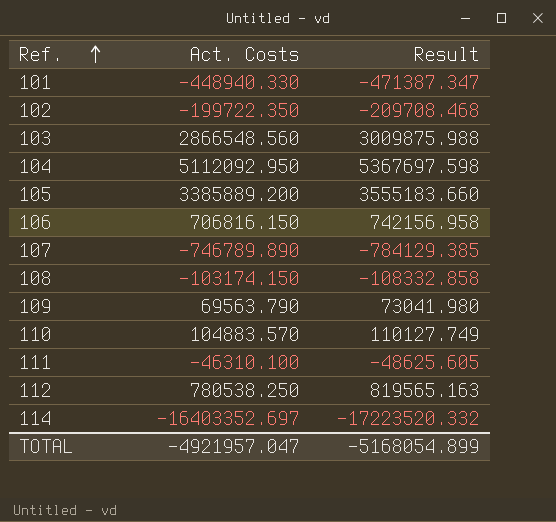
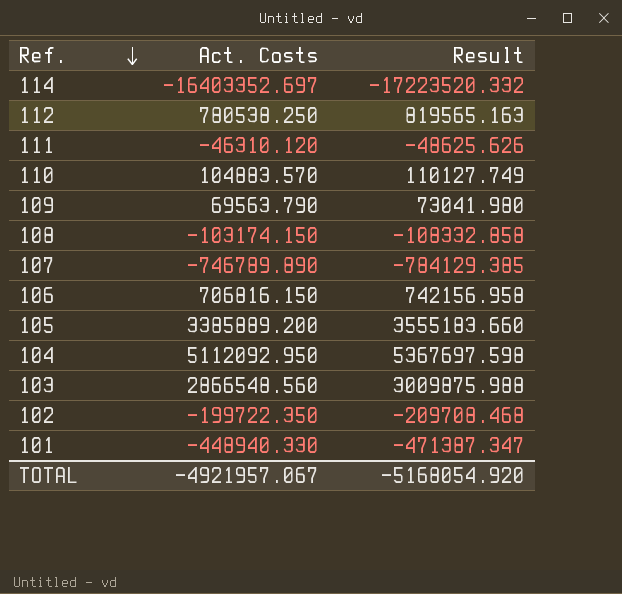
row order: Ref. ascending -> Ref. descending
111 | Act. Costs: -46310.100 -> -46310.120
111 | Result: -48625.605 -> -48625.626
TOTAL | Act. Costs: -4921957.047 -> -4921957.067
TOTAL | Result: -5168054.899 -> -5168054.920

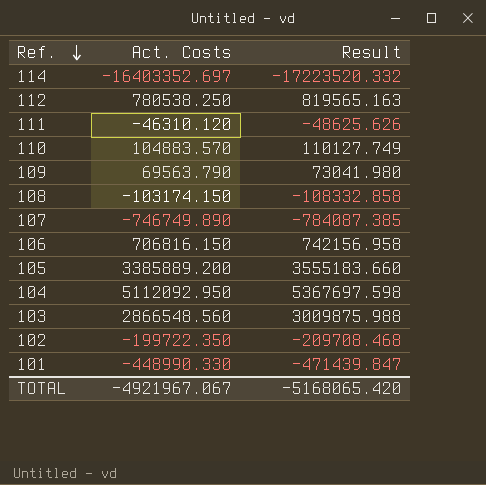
107 | Act. Costs: -746789.890 -> -746749.890
107 | Result: -784129.385 -> -784087.385
101 | Act. Costs: -448940.330 -> -448990.330
101 | Result: -471387.347 -> -471439.847
TOTAL | Act. Costs: -4921957.067 -> -4921967.067
TOTAL | Result: -5168054.920 -> -5168065.420

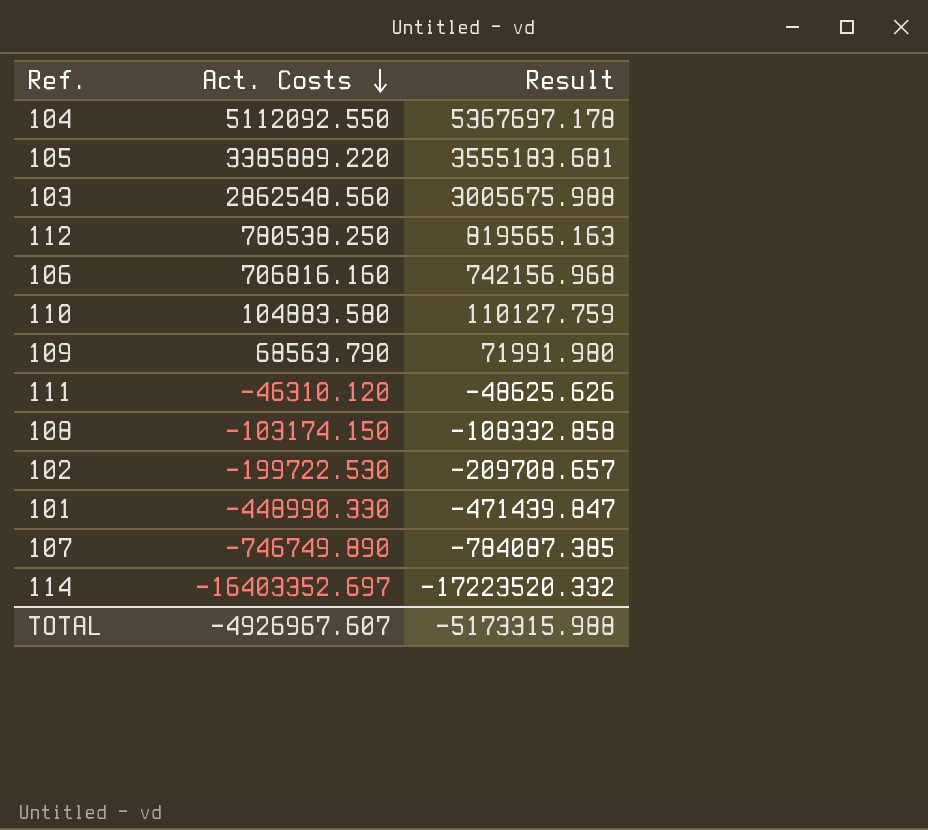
row order: Ref. descending -> Act. Costs descending
104 | Act. Costs: 5112092.950 -> 5112092.550
104 | Result: 5367697.598 -> 5367697.178
105 | Act. Costs: 3385889.200 -> 3385889.220
105 | Result: 3555183.660 -> 3555183.681
103 | Act. Costs: 2866548.560 -> 2862548.560
103 | Result: 3009875.988 -> 3005675.988
106 | Act. Costs: 706816.150 -> 706816.160
106 | Result: 742156.958 -> 742156.968
110 | Act. Costs: 104883.570 -> 104883.580
110 | Result: 110127.749 -> 110127.759
109 | Act. Costs: 69563.790 -> 68563.790
109 | Result: 73041.980 -> 71991.980
102 | Act. Costs: -199722.350 -> -199722.530
102 | Result: -209708.468 -> -209708.657
TOTAL | Act. Costs: -4921967.067 -> -4926967.607
TOTAL | Result: -5168065.420 -> -5173315.988

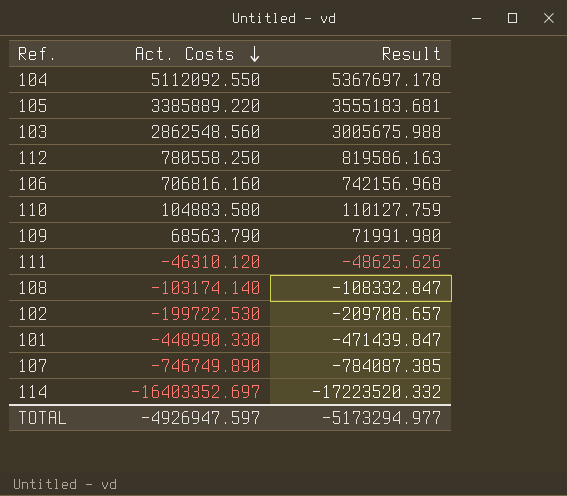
112 | Act. Costs: 780538.250 -> 780558.250
112 | Result: 819565.163 -> 819586.163
108 | Act. Costs: -103174.150 -> -103174.140
108 | Result: -108332.858 -> -108332.847
TOTAL | Act. Costs: -4926967.607 -> -4926947.597
TOTAL | Result: -5173315.988 -> -5173294.977

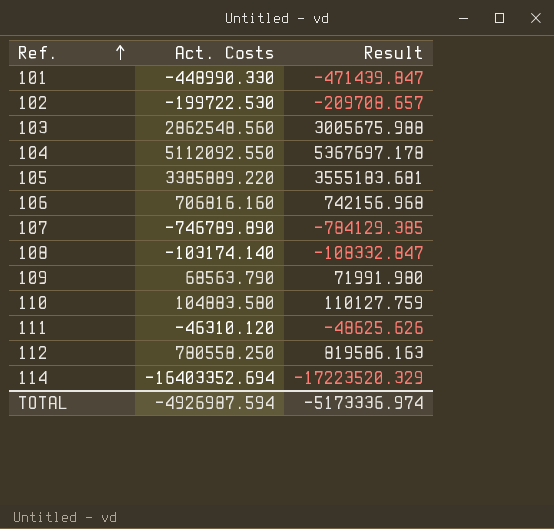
row order: Act. Costs descending -> Ref. ascending
107 | Act. Costs: -746749.890 -> -746789.890
107 | Result: -784087.385 -> -784129.385
114 | Act. Costs: -16403352.697 -> -16403352.694
114 | Result: -17223520.332 -> -17223520.329
TOTAL | Act. Costs: -4926947.597 -> -4926987.594
TOTAL | Result: -5173294.977 -> -5173336.974

